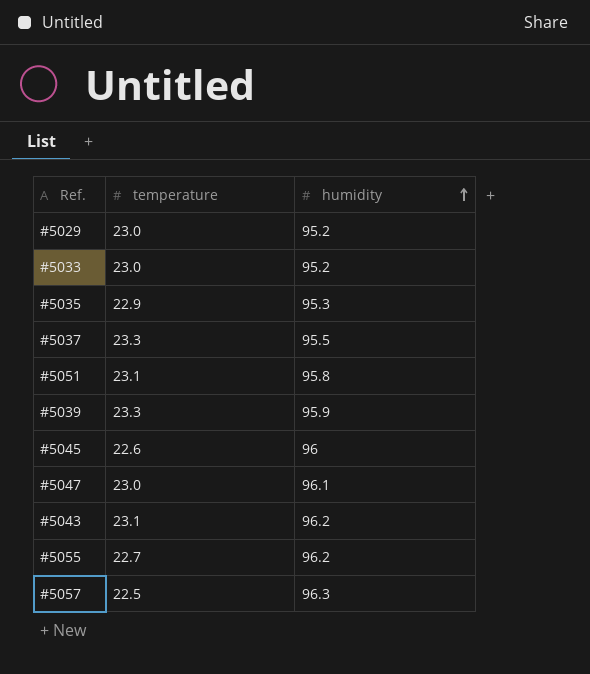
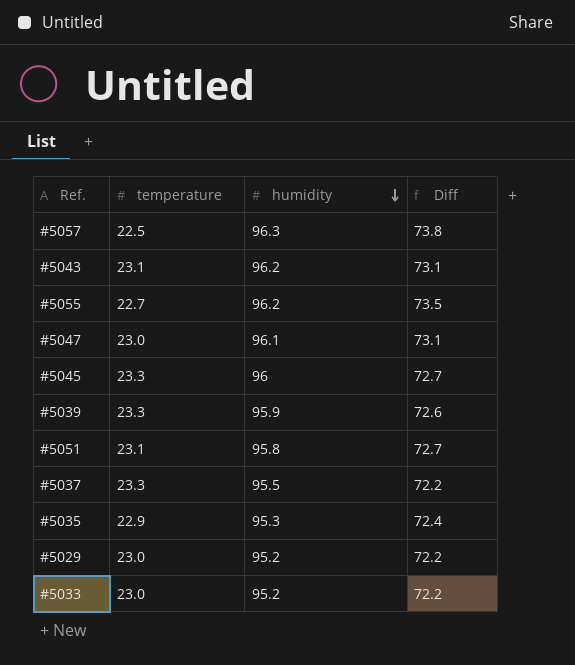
row order: humidity ascending -> humidity descending
column Diff | formula: none -> [humidity] - [temperature]
#5045 | temperature: 22.6 -> 23.3

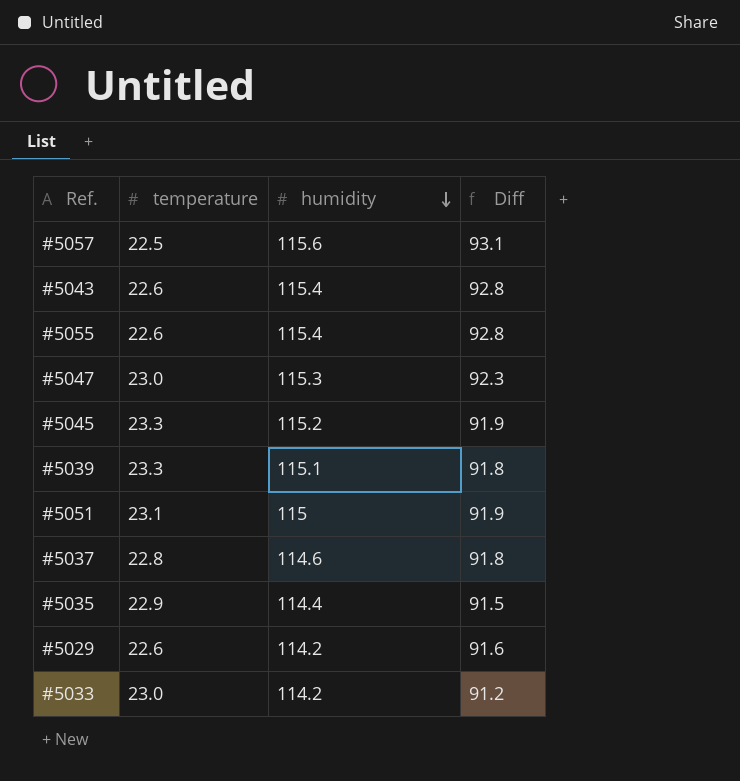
#5057 | humidity: 96.3 -> 115.6
#5057 | Diff: 73.8 -> 93.1
#5043 | temperature: 23.1 -> 22.6
#5043 | humidity: 96.2 -> 115.4
#5043 | Diff: 73.1 -> 92.8
#5055 | temperature: 22.7 -> 22.6
#5055 | humidity: 96.2 -> 115.4
#5055 | Diff: 73.5 -> 92.8
#5047 | humidity: 96.1 -> 115.3
#5047 | Diff: 73.1 -> 92.3
#5045 | humidity: 96 -> 115.2
#5045 | Diff: 72.7 -> 91.9
#5039 | humidity: 95.9 -> 115.1
#5039 | Diff: 72.6 -> 91.8
#5051 | humidity: 95.8 -> 115
#5051 | Diff: 72.7 -> 91.9
#5037 | temperature: 23.3 -> 22.8
#5037 | humidity: 95.5 -> 114.6
#5037 | Diff: 72.2 -> 91.8
#5035 | humidity: 95.3 -> 114.4
#5035 | Diff: 72.4 -> 91.5
#5029 | temperature: 23.0 -> 22.6
#5029 | humidity: 95.2 -> 114.2
#5029 | Diff: 72.2 -> 91.6
#5033 | humidity: 95.2 -> 114.2
#5033 | Diff: 72.2 -> 91.2

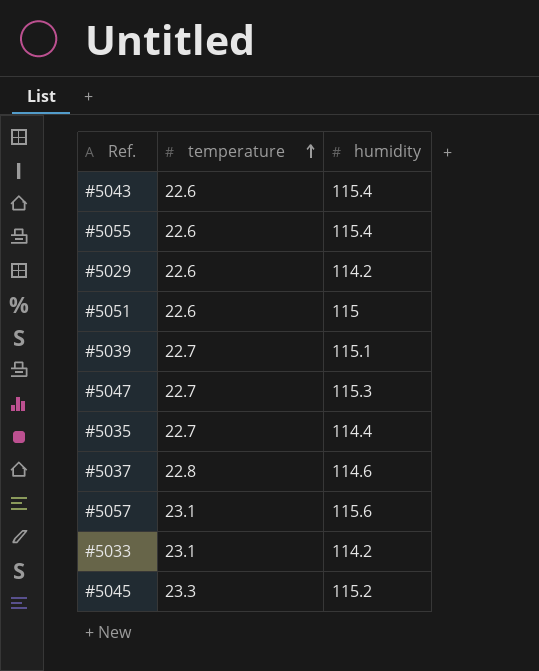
row order: humidity descending -> temperature ascending
column Diff | formula: [humidity] - [temperature] -> none
#5051 | temperature: 23.1 -> 22.6
#5039 | temperature: 23.3 -> 22.7
#5047 | temperature: 23.0 -> 22.7
#5035 | temperature: 22.9 -> 22.7
#5057 | temperature: 22.5 -> 23.1
#5033 | temperature: 23.0 -> 23.1

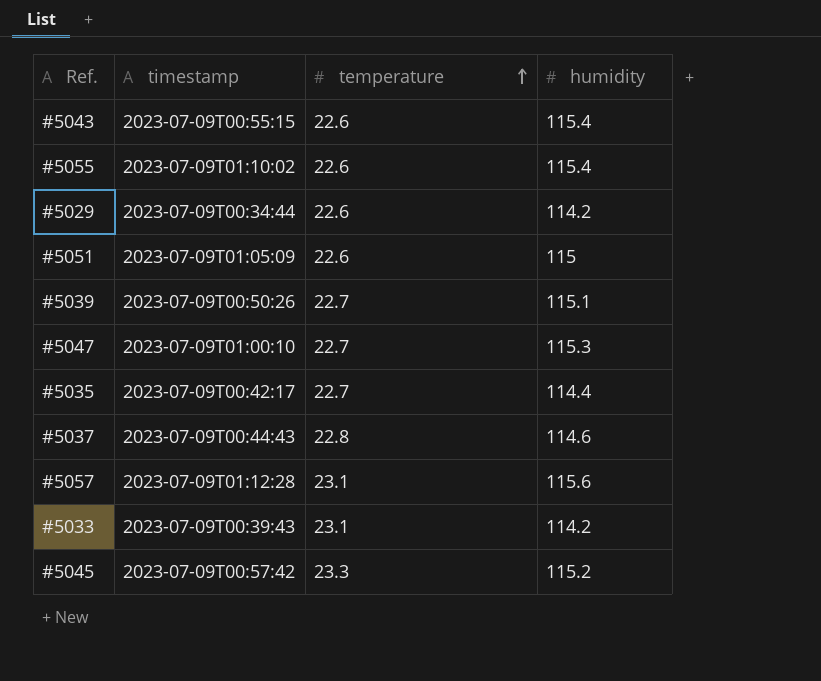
column timestamp | position: none -> 2

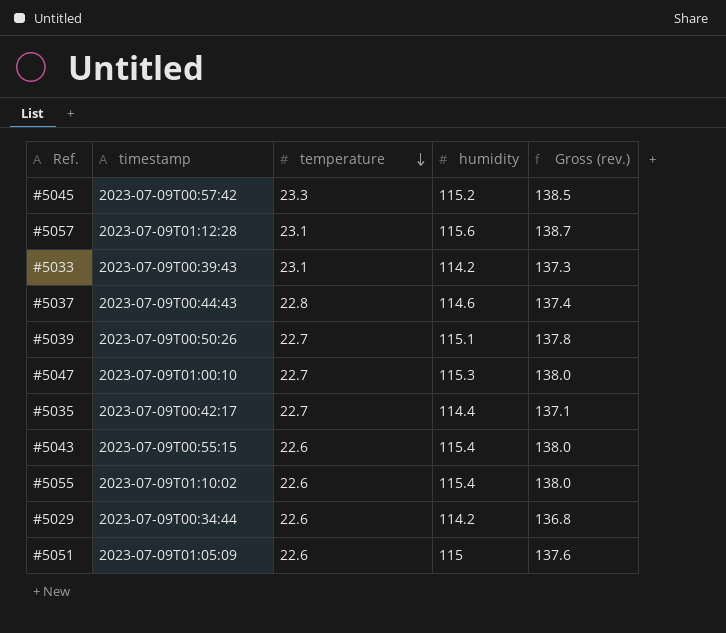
row order: temperature ascending -> temperature descending
column Gross (rev.) | formula: none -> [temperature] + [humidity]

